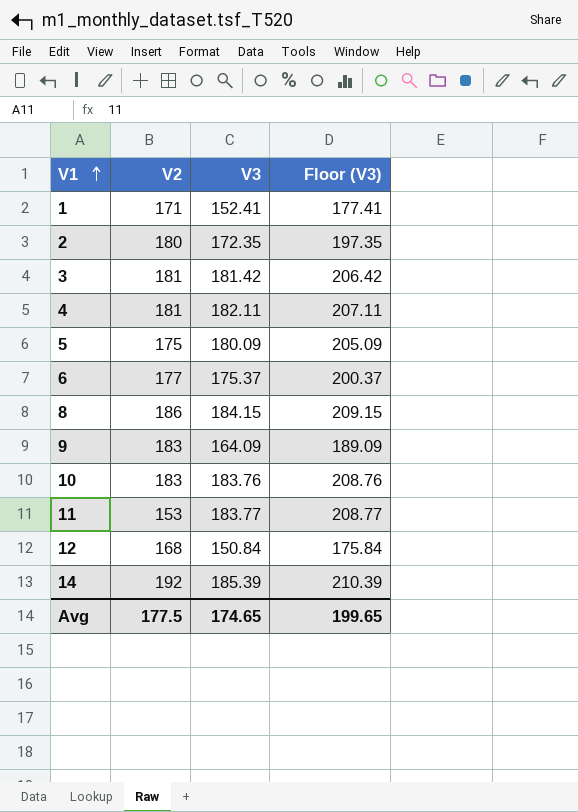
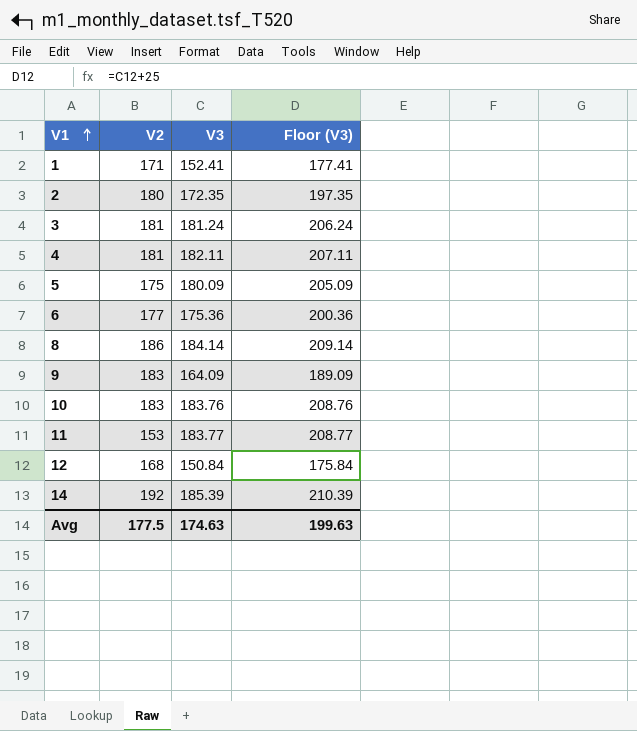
3 | V3: 181.42 -> 181.24
3 | Floor (V3): 206.42 -> 206.24
6 | V3: 175.37 -> 175.36
6 | Floor (V3): 200.37 -> 200.36
8 | V3: 184.15 -> 184.14
8 | Floor (V3): 209.15 -> 209.14
Avg | V3: 174.65 -> 174.63
Avg | Floor (V3): 199.65 -> 199.63

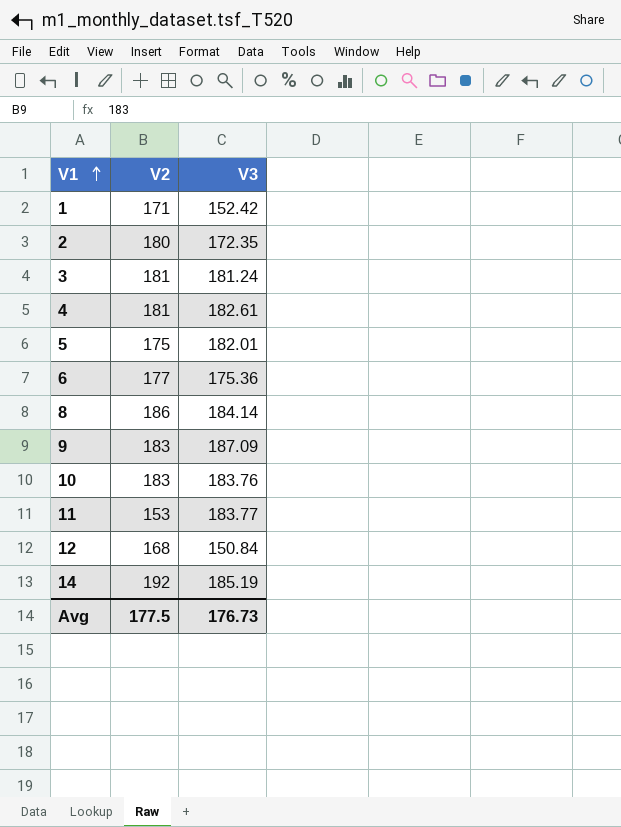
column Floor (V3) | formula: [V3] + 25 -> none
1 | V3: 152.41 -> 152.42
4 | V3: 182.11 -> 182.61
5 | V3: 180.09 -> 182.01
9 | V3: 164.09 -> 187.09
14 | V3: 185.39 -> 185.19
Avg | V3: 174.63 -> 176.73

